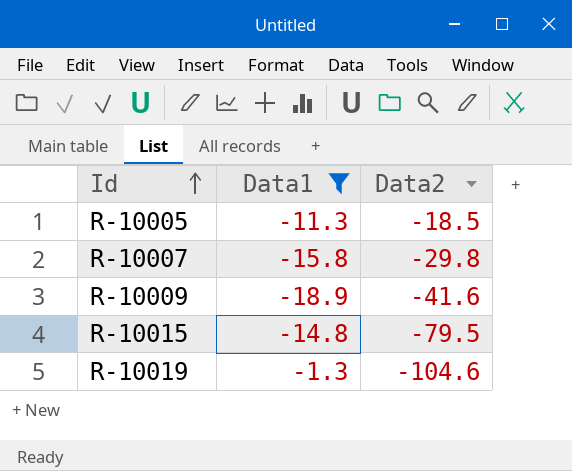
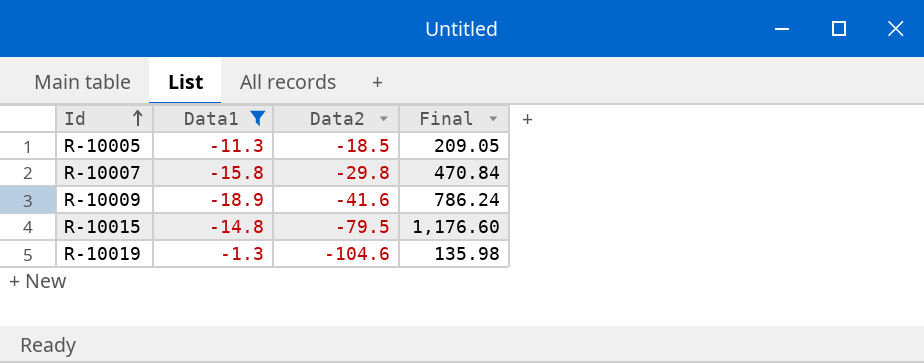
column Final | formula: none -> [Data1] * [Data2]

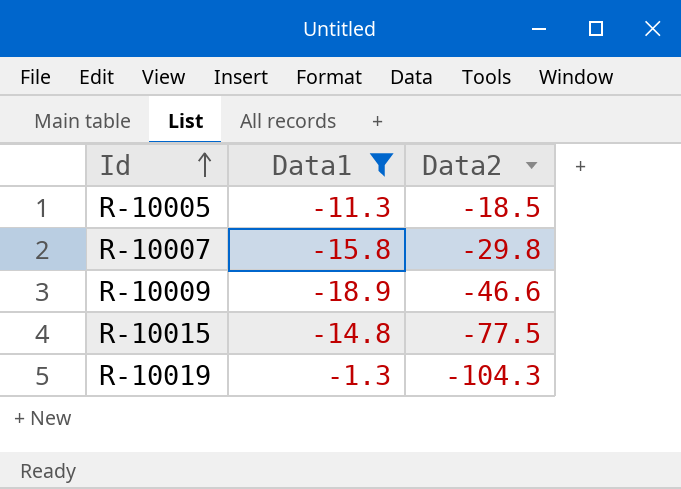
column Final | formula: [Data1] * [Data2] -> none
R-10009 | Data2: -41.6 -> -46.6
R-10015 | Data2: -79.5 -> -77.5
R-10019 | Data2: -104.6 -> -104.3

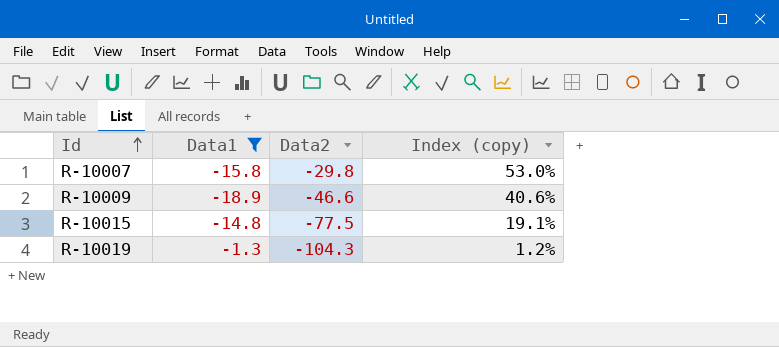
column Index (copy) | formula: none -> [Data1] / [Data2]
row R-10005: -11.3 | -18.5 -> none

